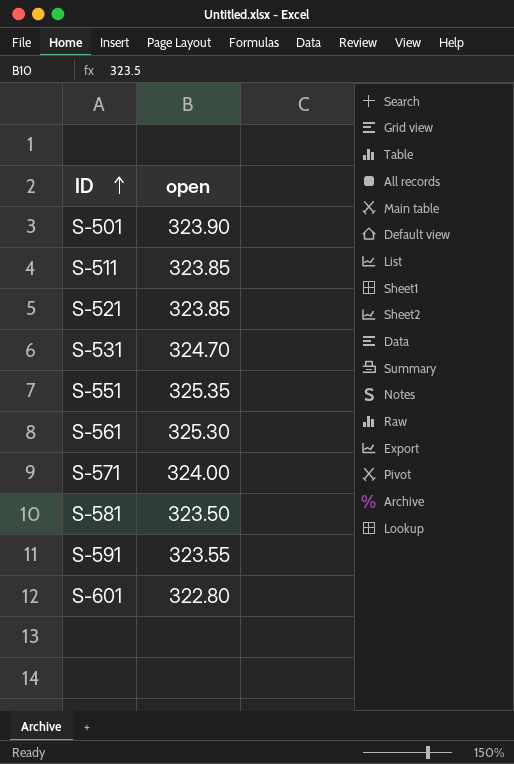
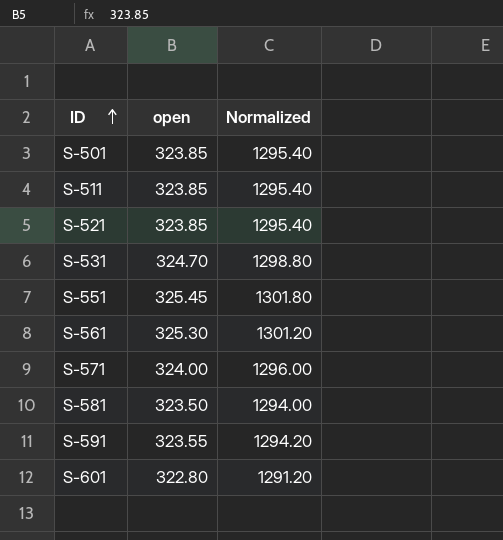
column Normalized | formula: none -> [open] * 4
S-501 | open: 323.90 -> 323.85
S-551 | open: 325.35 -> 325.45

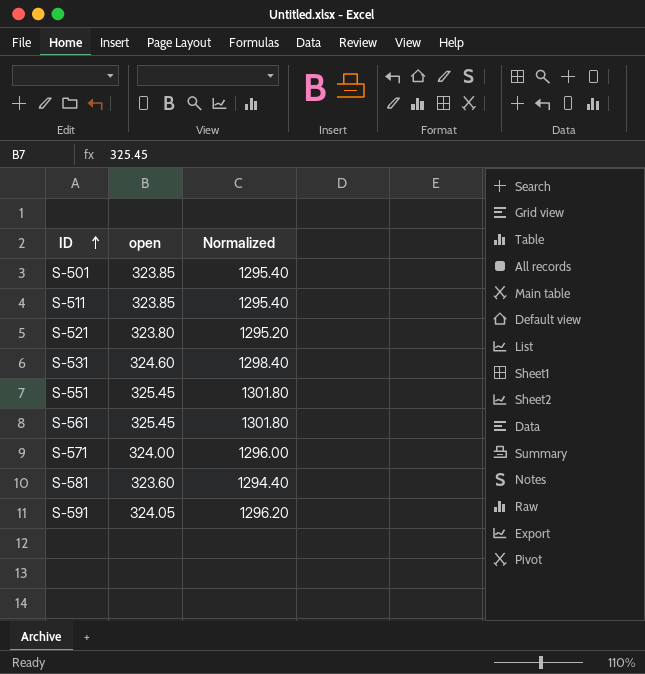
row S-601: 322.80 | 1291.20 -> none
S-521 | open: 323.85 -> 323.80
S-521 | Normalized: 1295.40 -> 1295.20
S-531 | open: 324.70 -> 324.60
S-531 | Normalized: 1298.80 -> 1298.40
S-561 | open: 325.30 -> 325.45
S-561 | Normalized: 1301.20 -> 1301.80
S-581 | open: 323.50 -> 323.60
S-581 | Normalized: 1294.00 -> 1294.40
S-591 | open: 323.55 -> 324.05
S-591 | Normalized: 1294.20 -> 1296.20

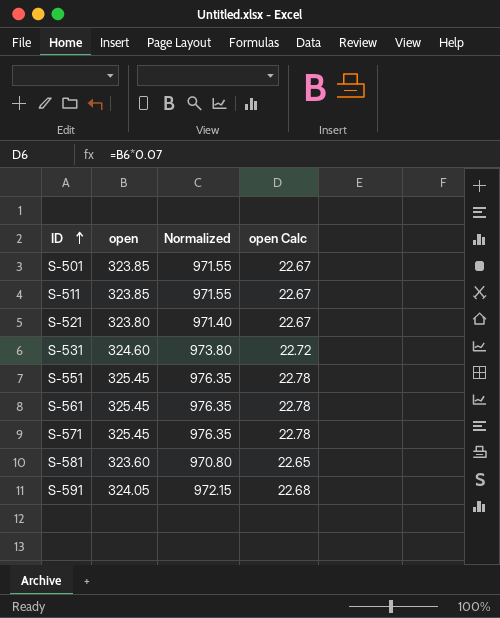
column Normalized | formula: [open] * 4 -> [open] * 3
column open Calc | formula: none -> [open] * 0.07
S-571 | open: 324.00 -> 325.45

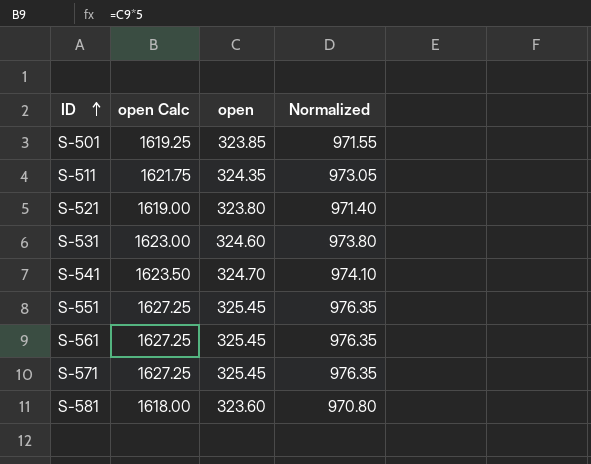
column open Calc | formula: [open] * 0.07 -> [open] * 5
column open Calc | position: 4 -> 2
row S-591: 324.05 | 972.15 | 22.68 -> none
S-511 | open: 323.85 -> 324.35
S-511 | Normalized: 971.55 -> 973.05
row S-541: none -> 1623.50 | 324.70 | 974.10

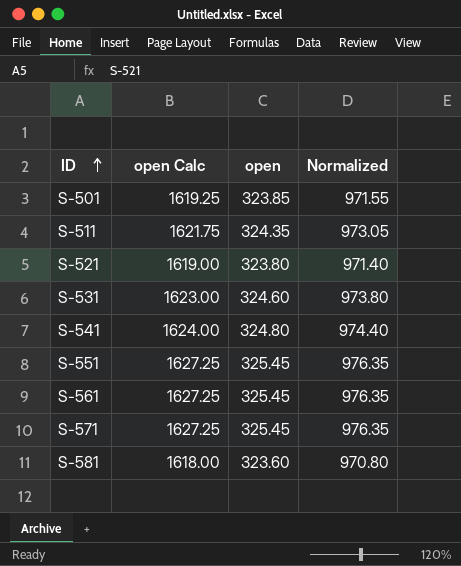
S-541 | open Calc: 1623.50 -> 1624.00
S-541 | open: 324.70 -> 324.80
S-541 | Normalized: 974.10 -> 974.40

